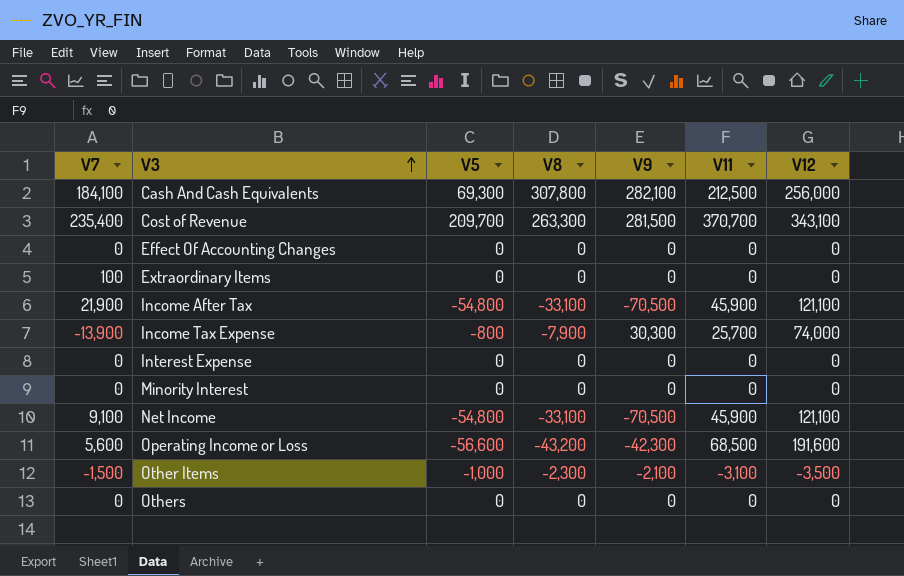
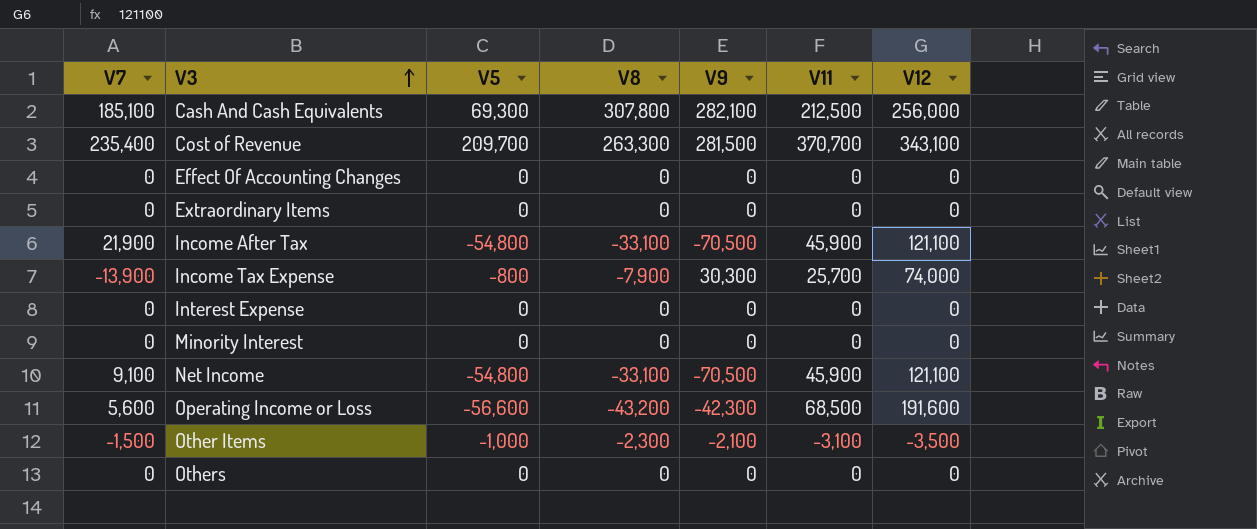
Cash And Cash Equivalents | V7: 184,100 -> 185,100
Extraordinary Items | V7: 100 -> 0

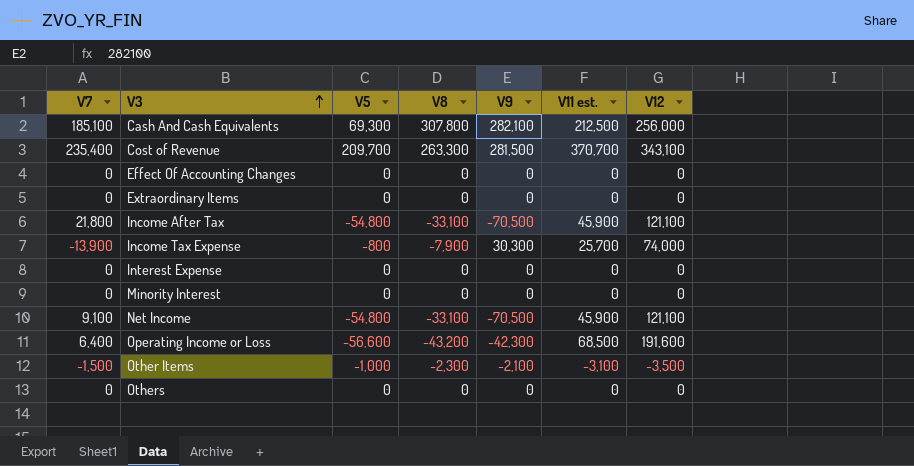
column name: V11 -> V11 est.
Income After Tax | V7: 21,900 -> 21,800
Operating Income or Loss | V7: 5,600 -> 6,400

